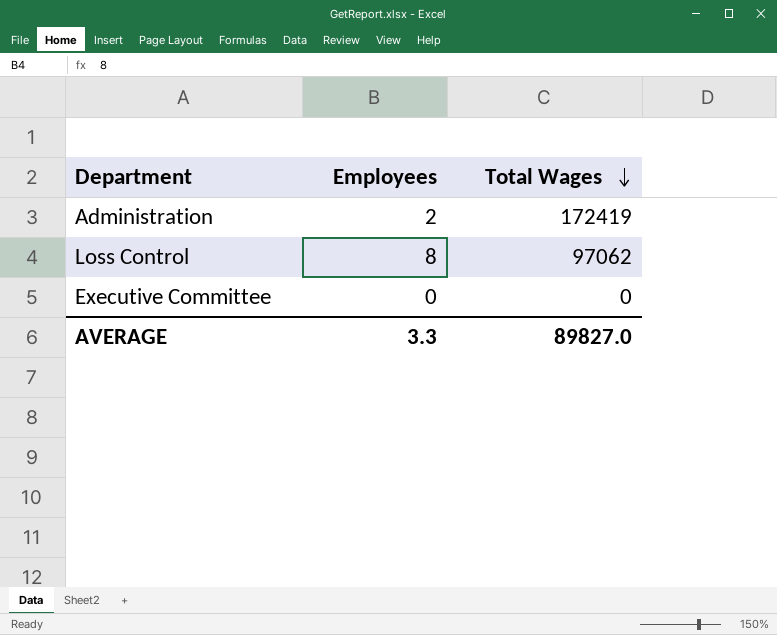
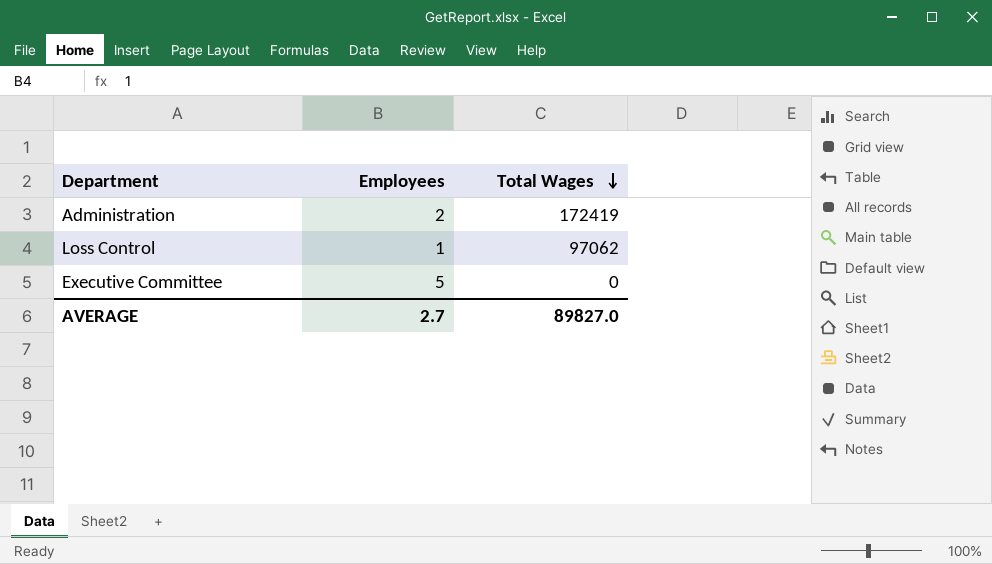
Loss Control | Employees: 8 -> 1
Executive Committee | Employees: 0 -> 5
AVERAGE | Employees: 3.3 -> 2.7

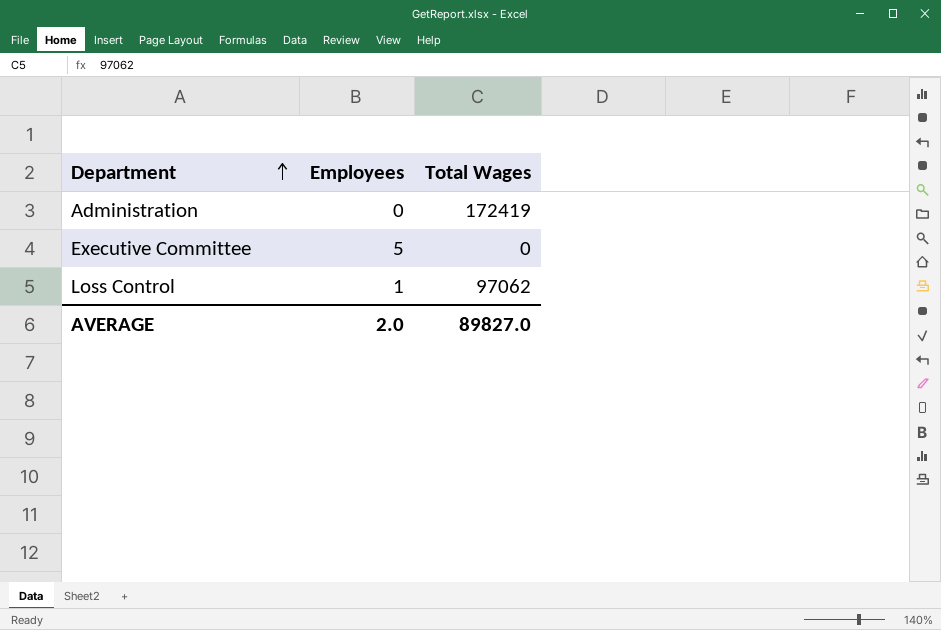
row order: Total Wages descending -> Department ascending
Administration | Employees: 2 -> 0
AVERAGE | Employees: 2.7 -> 2.0

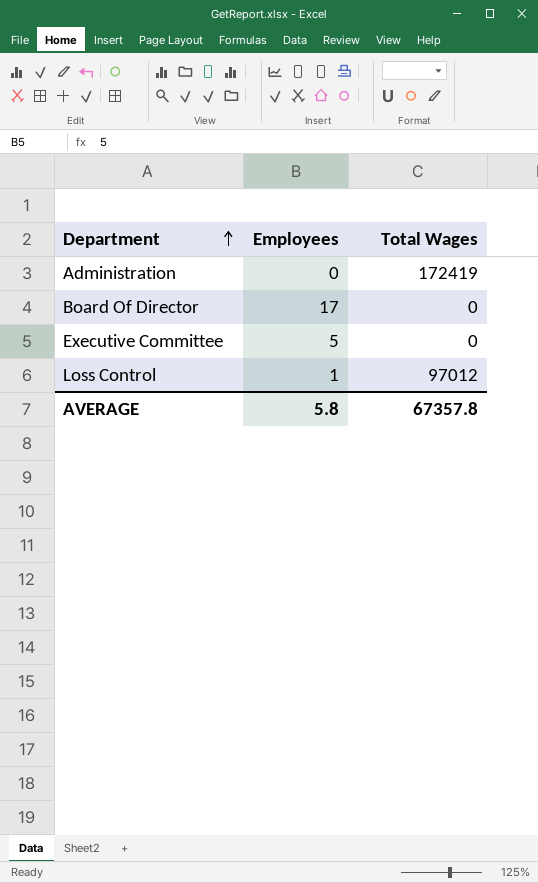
row Board Of Director: none -> 17 | 0
Loss Control | Total Wages: 97062 -> 97012
AVERAGE | Employees: 2.0 -> 5.8
AVERAGE | Total Wages: 89827.0 -> 67357.8

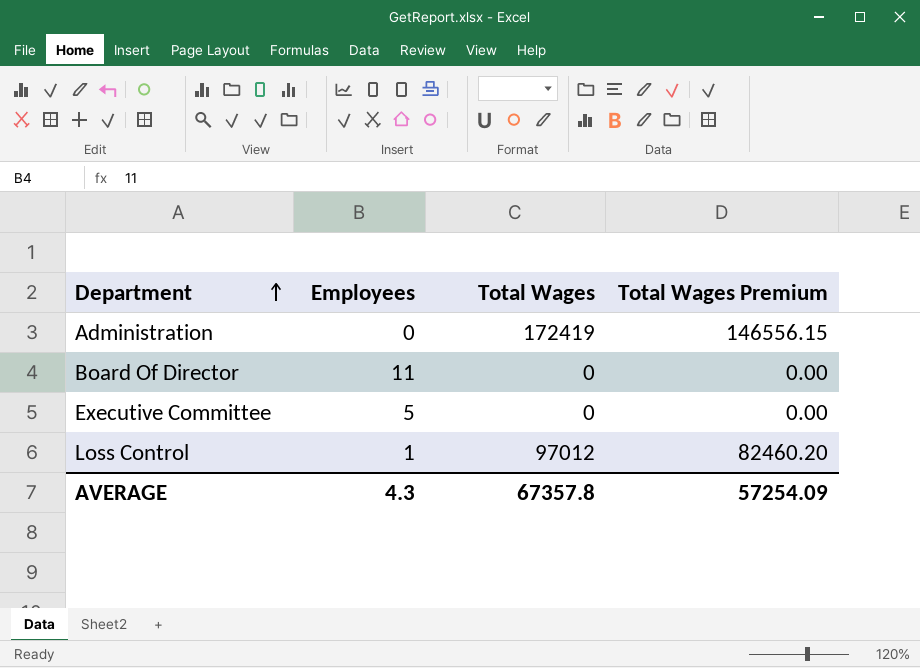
column Total Wages Premium | formula: none -> [Total Wages] * 0.85
Board Of Director | Employees: 17 -> 11
AVERAGE | Employees: 5.8 -> 4.3

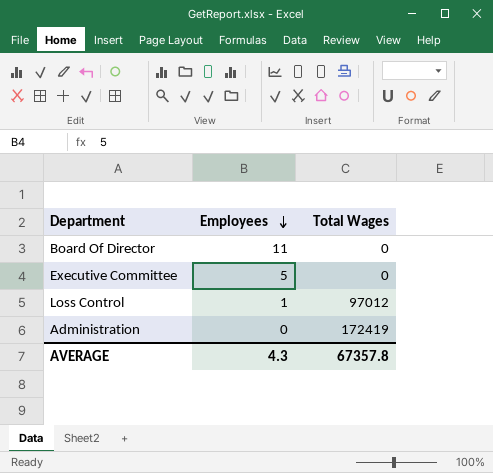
row order: Department ascending -> Employees descending
column Total Wages Premium | formula: [Total Wages] * 0.85 -> none

